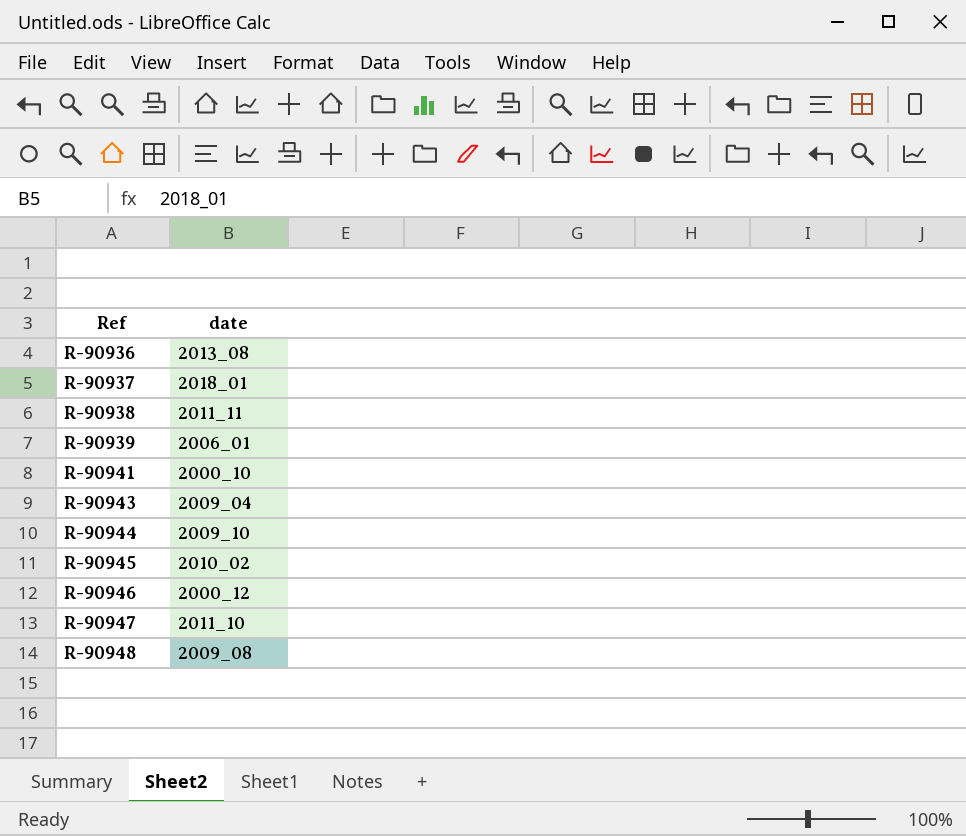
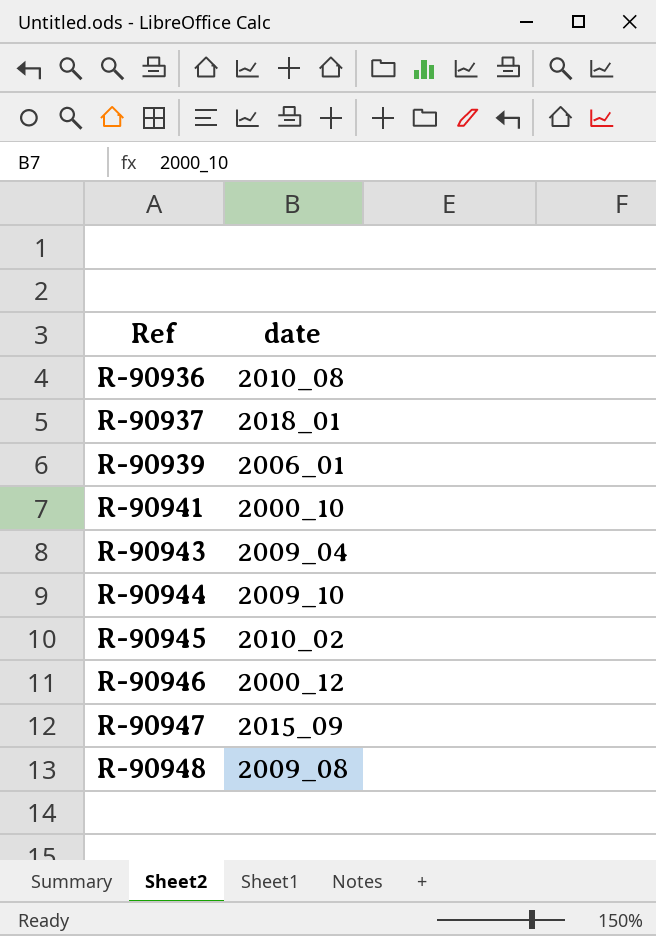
row R-90938: 2011_11 -> none
R-90936 | date: 2013_08 -> 2010_08
R-90947 | date: 2011_10 -> 2015_09

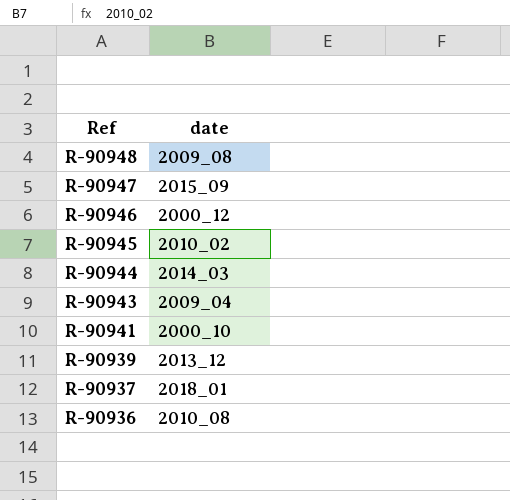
row order: Ref ascending -> Ref descending
R-90944 | date: 2009_10 -> 2014_03
R-90939 | date: 2006_01 -> 2013_12

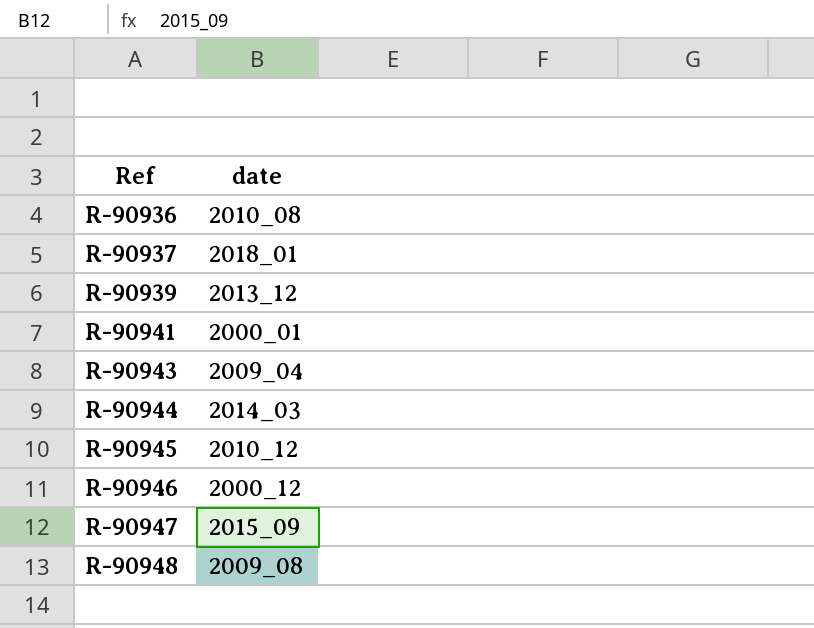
row order: Ref descending -> Ref ascending
R-90941 | date: 2000_10 -> 2000_01
R-90945 | date: 2010_02 -> 2010_12

